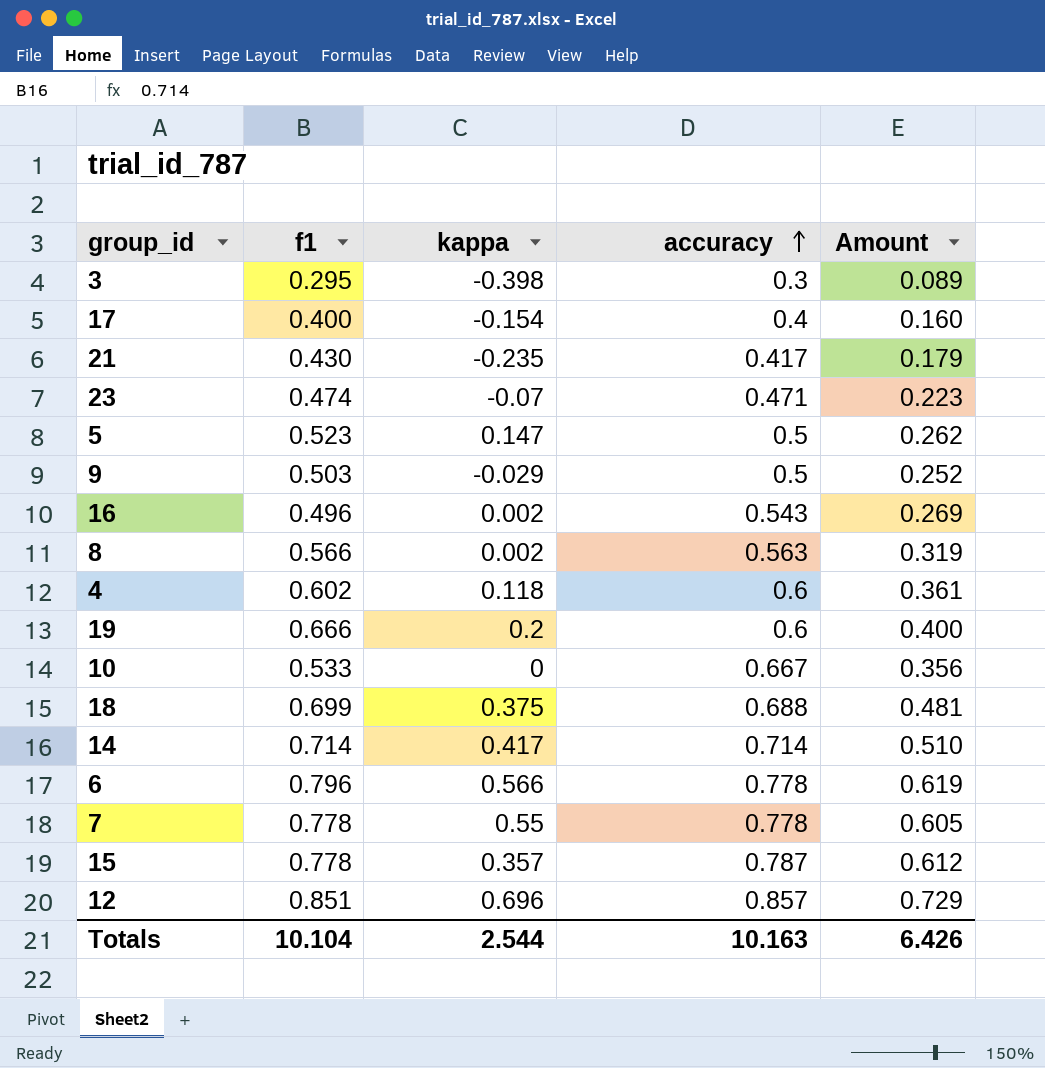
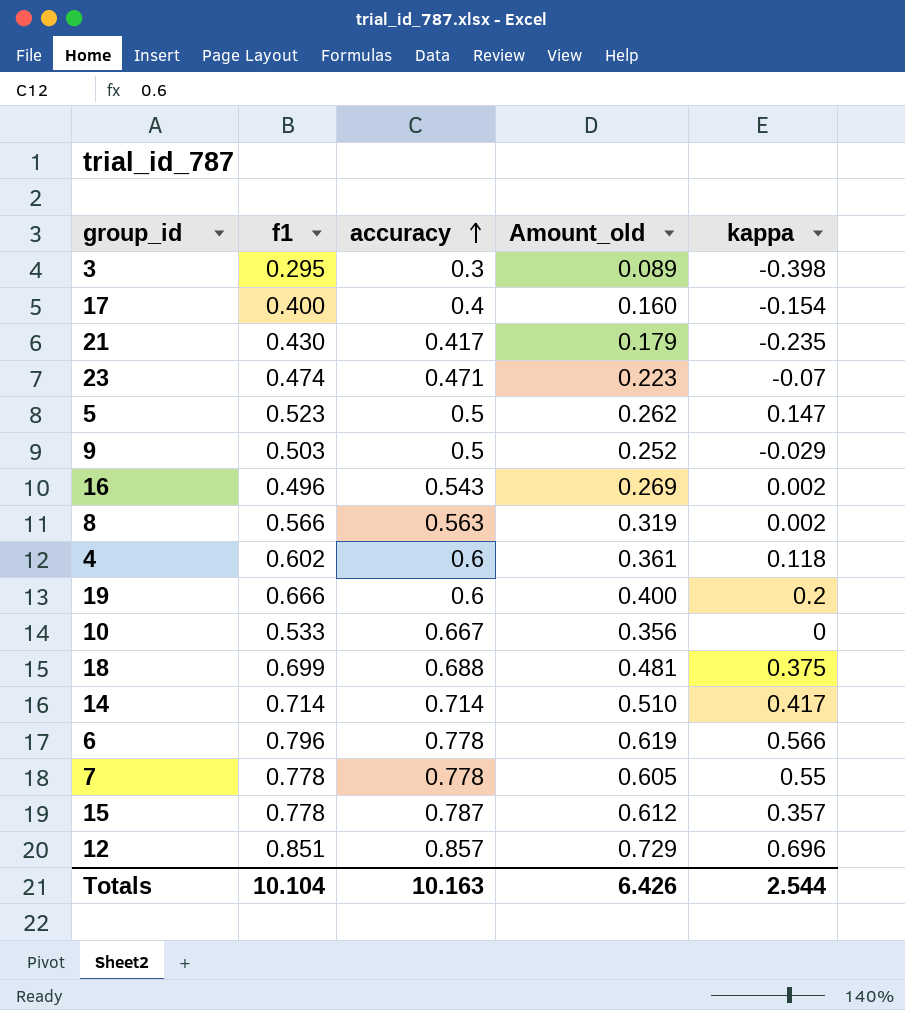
column name: Amount -> Amount_old
column kappa | position: 3 -> 5

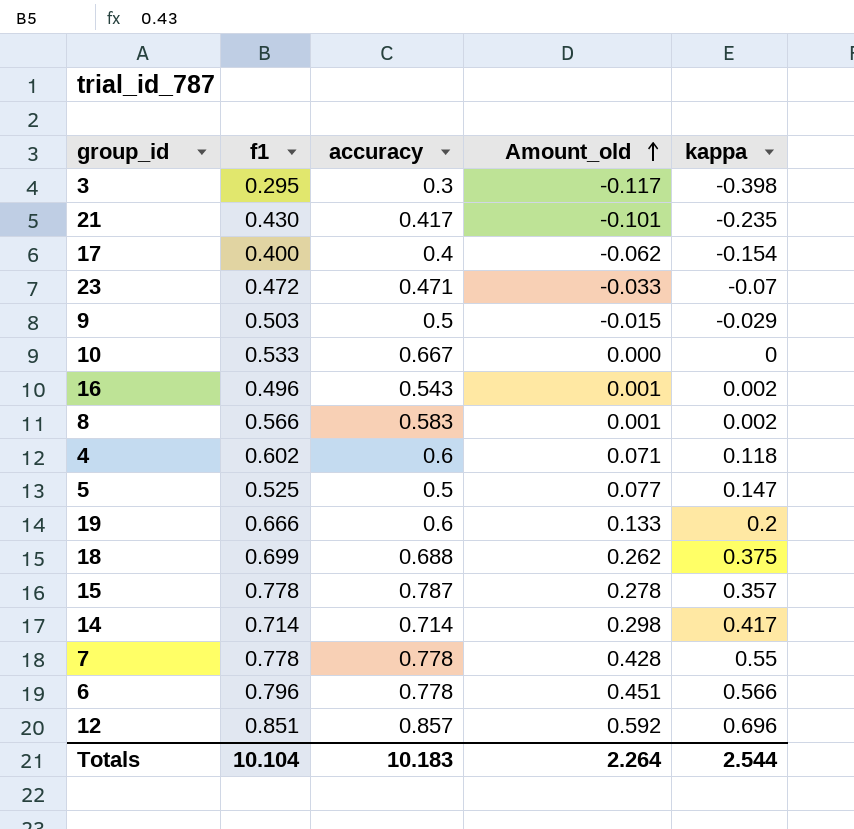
row order: accuracy ascending -> Amount_old ascending
column Amount_old | formula: [f1] * [accuracy] -> [f1] * [kappa]
23 | f1: 0.474 -> 0.472
8 | accuracy: 0.563 -> 0.583
5 | f1: 0.523 -> 0.525
Totals | accuracy: 10.163 -> 10.183
Totals | Amount_old: 6.426 -> 2.264

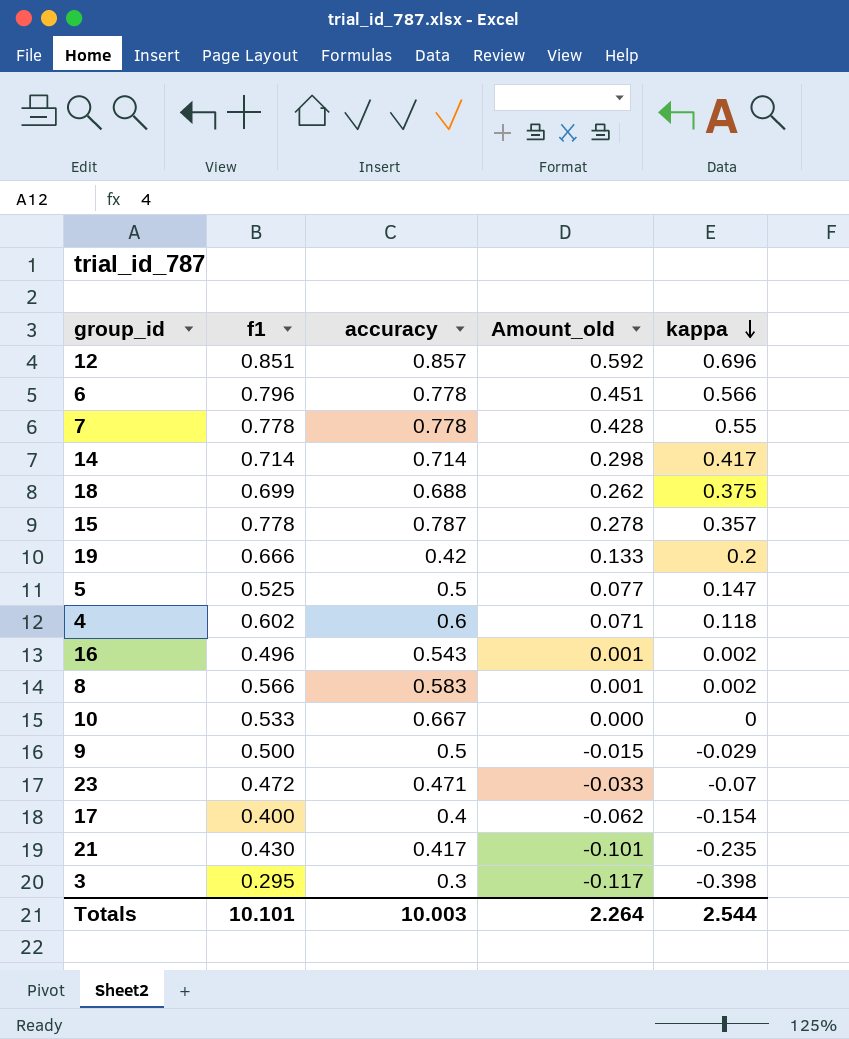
row order: Amount_old ascending -> kappa descending
19 | accuracy: 0.6 -> 0.42
9 | f1: 0.503 -> 0.500
Totals | f1: 10.104 -> 10.101
Totals | accuracy: 10.183 -> 10.003

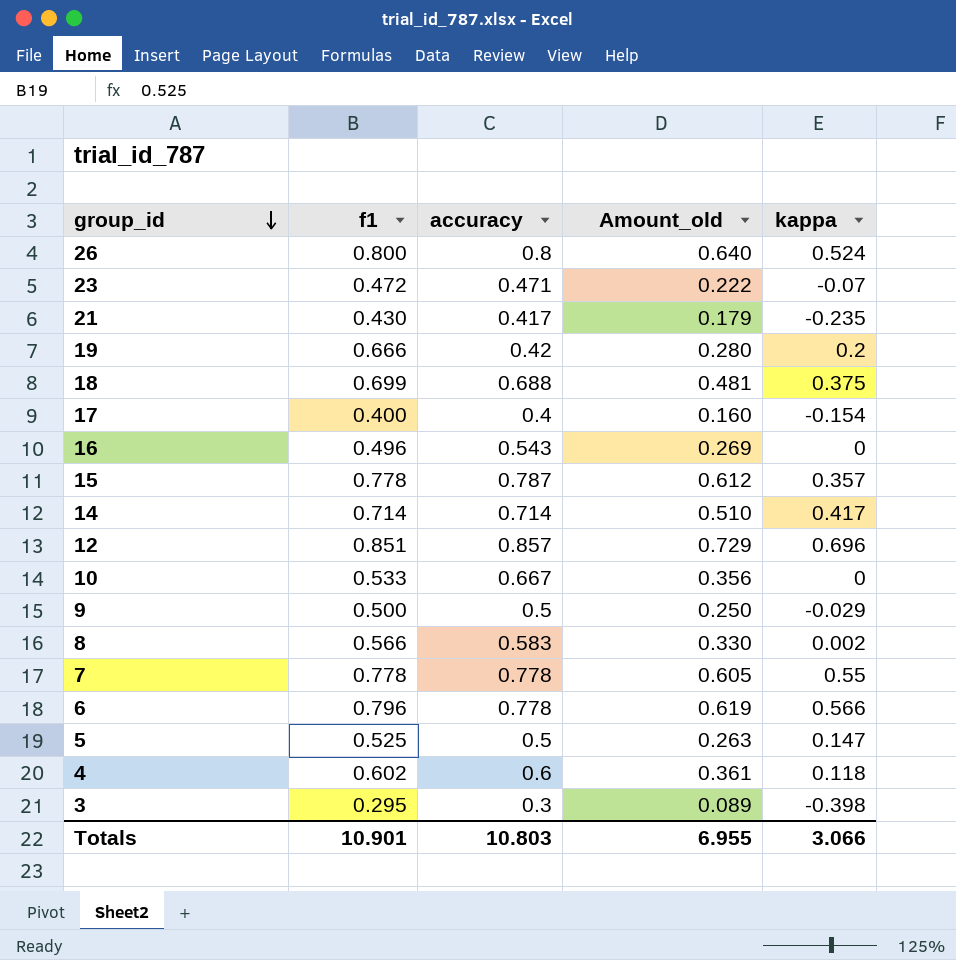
row order: kappa descending -> group_id descending
column Amount_old | formula: [f1] * [kappa] -> [f1] * [accuracy]
row 26: none -> 0.800 | 0.8 | 0.640 | 0.524
16 | kappa: 0.002 -> 0
Totals | f1: 10.101 -> 10.901
Totals | accuracy: 10.003 -> 10.803
Totals | Amount_old: 2.264 -> 6.955
Totals | kappa: 2.544 -> 3.066

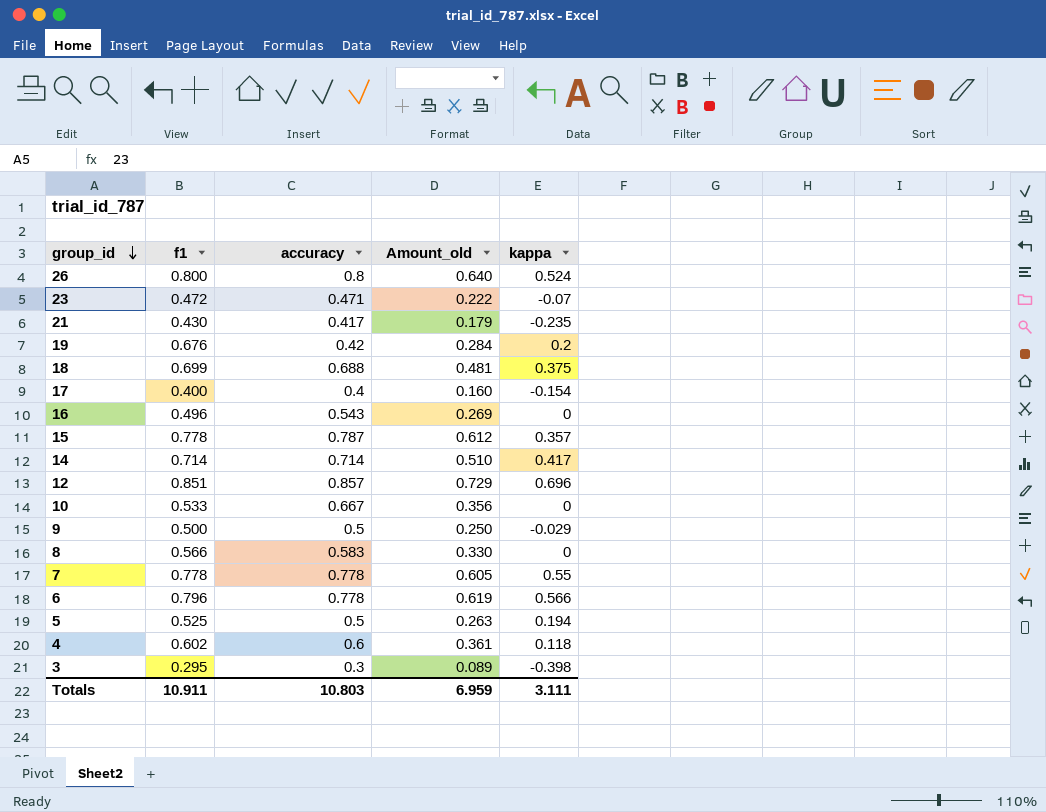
19 | f1: 0.666 -> 0.676
19 | Amount_old: 0.280 -> 0.284
8 | kappa: 0.002 -> 0
5 | kappa: 0.147 -> 0.194
Totals | f1: 10.901 -> 10.911
Totals | Amount_old: 6.955 -> 6.959
Totals | kappa: 3.066 -> 3.111

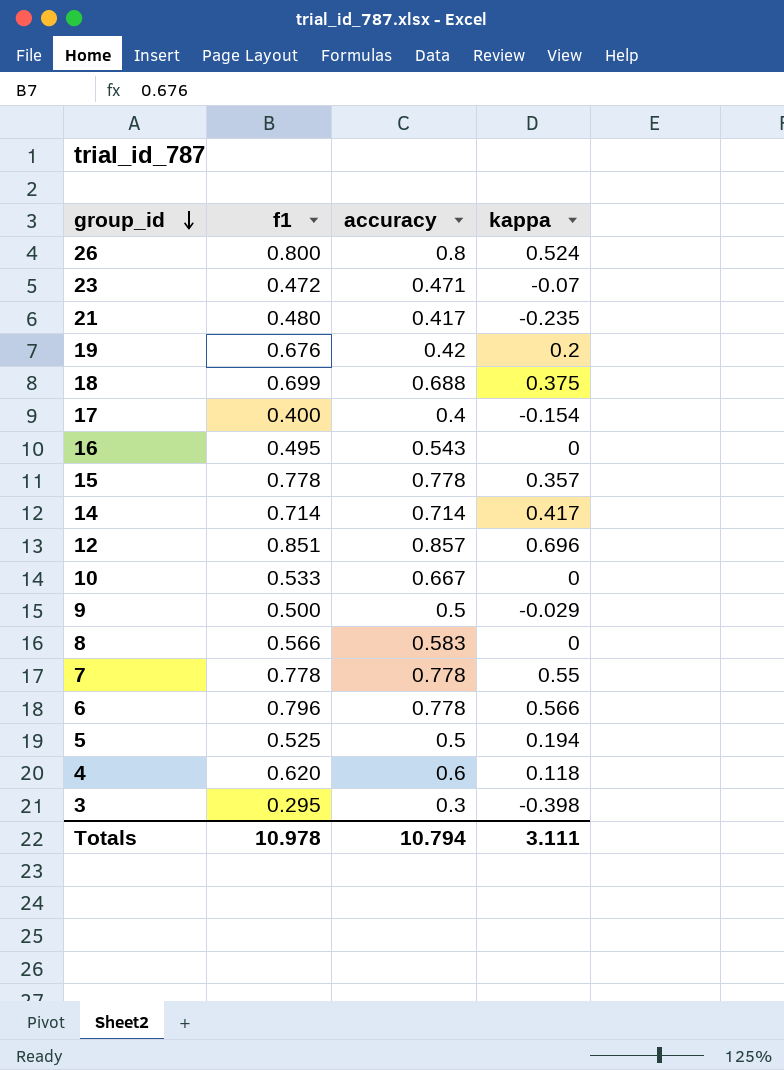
column Amount_old | formula: [f1] * [accuracy] -> none
21 | f1: 0.430 -> 0.480
16 | f1: 0.496 -> 0.495
15 | accuracy: 0.787 -> 0.778
4 | f1: 0.602 -> 0.620
Totals | f1: 10.911 -> 10.978
Totals | accuracy: 10.803 -> 10.794

